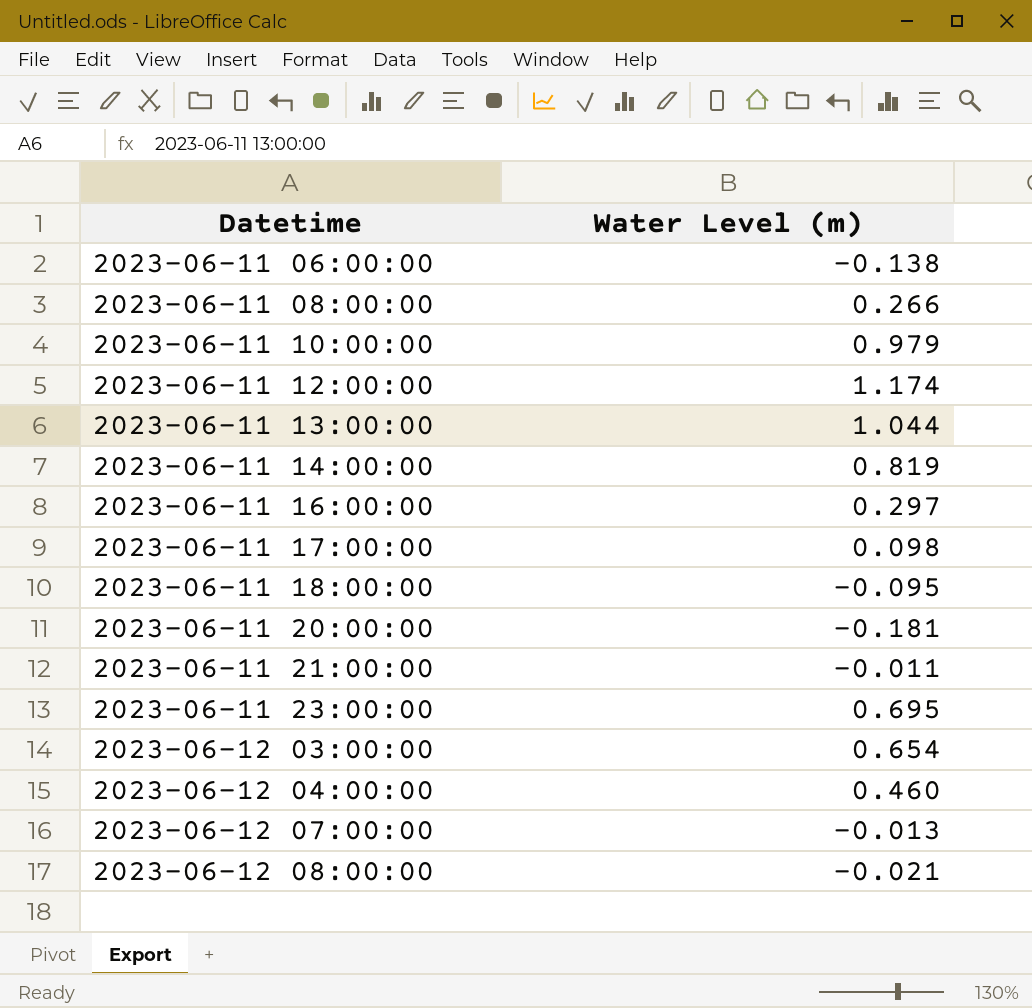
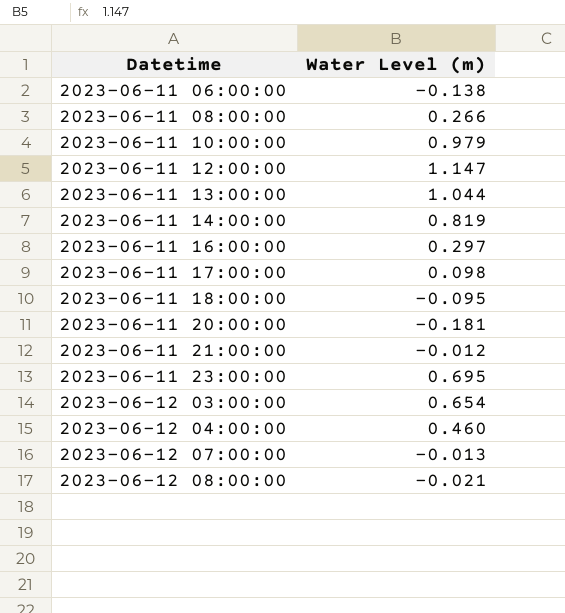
2023-06-11 12:00:00 | Water Level (m): 1.174 -> 1.147
2023-06-11 21:00:00 | Water Level (m): -0.011 -> -0.012

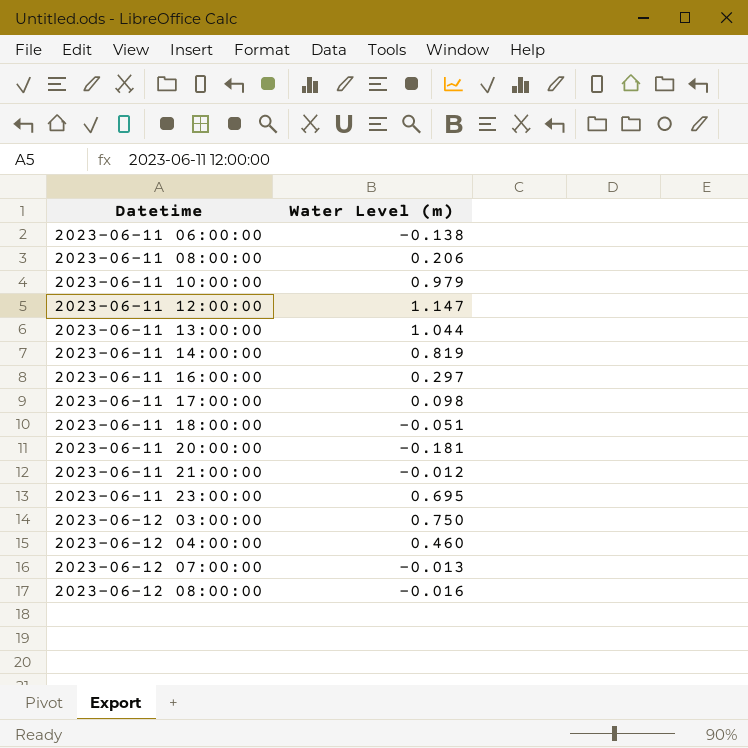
2023-06-11 08:00:00 | Water Level (m): 0.266 -> 0.206
2023-06-11 18:00:00 | Water Level (m): -0.095 -> -0.051
2023-06-12 03:00:00 | Water Level (m): 0.654 -> 0.750
2023-06-12 08:00:00 | Water Level (m): -0.021 -> -0.016

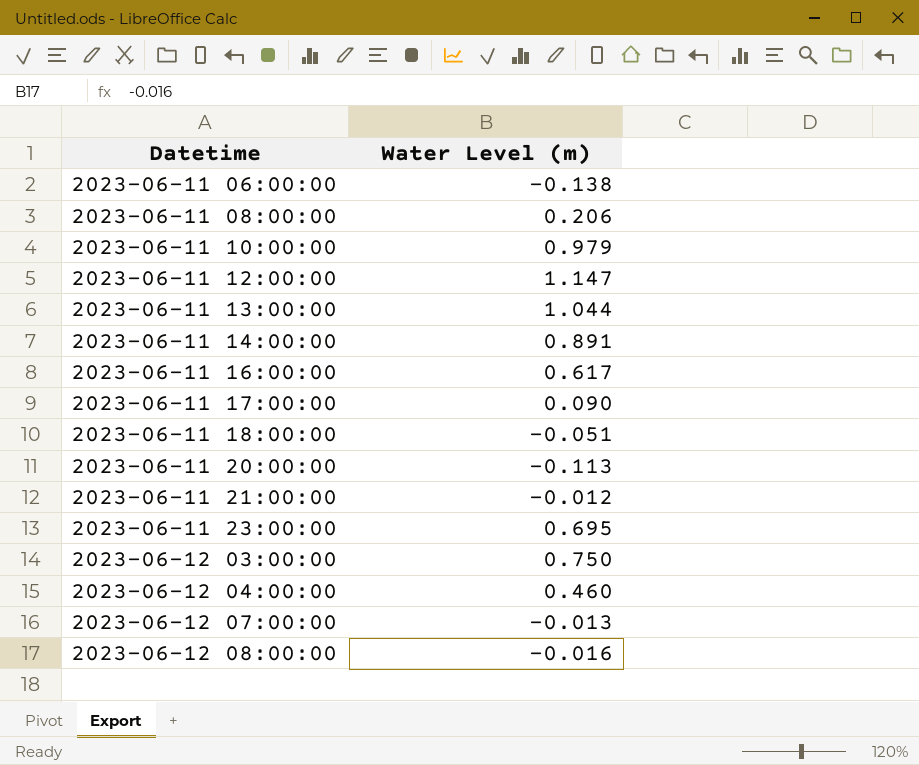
2023-06-11 14:00:00 | Water Level (m): 0.819 -> 0.891
2023-06-11 16:00:00 | Water Level (m): 0.297 -> 0.617
2023-06-11 17:00:00 | Water Level (m): 0.098 -> 0.090
2023-06-11 20:00:00 | Water Level (m): -0.181 -> -0.113

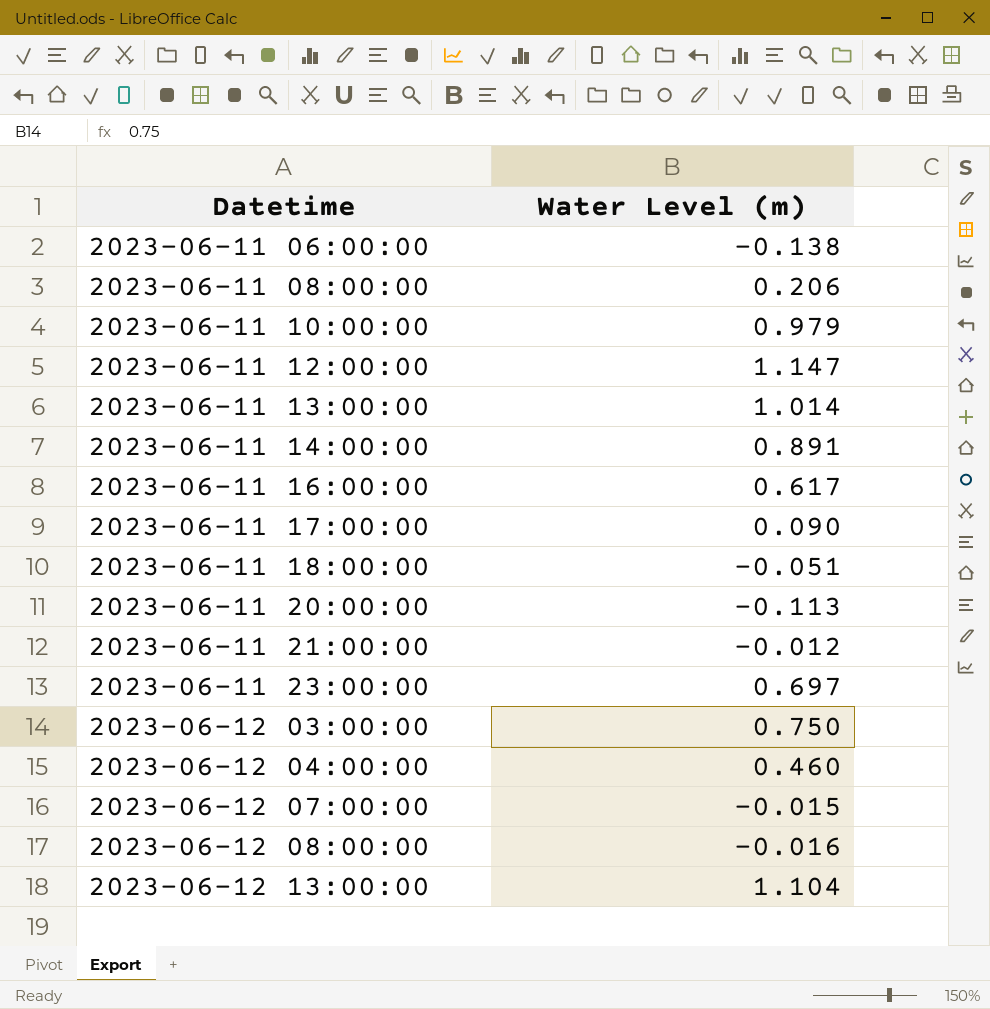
2023-06-11 13:00:00 | Water Level (m): 1.044 -> 1.014
2023-06-11 23:00:00 | Water Level (m): 0.695 -> 0.697
2023-06-12 07:00:00 | Water Level (m): -0.013 -> -0.015
row 2023-06-12 13:00:00: none -> 1.104

